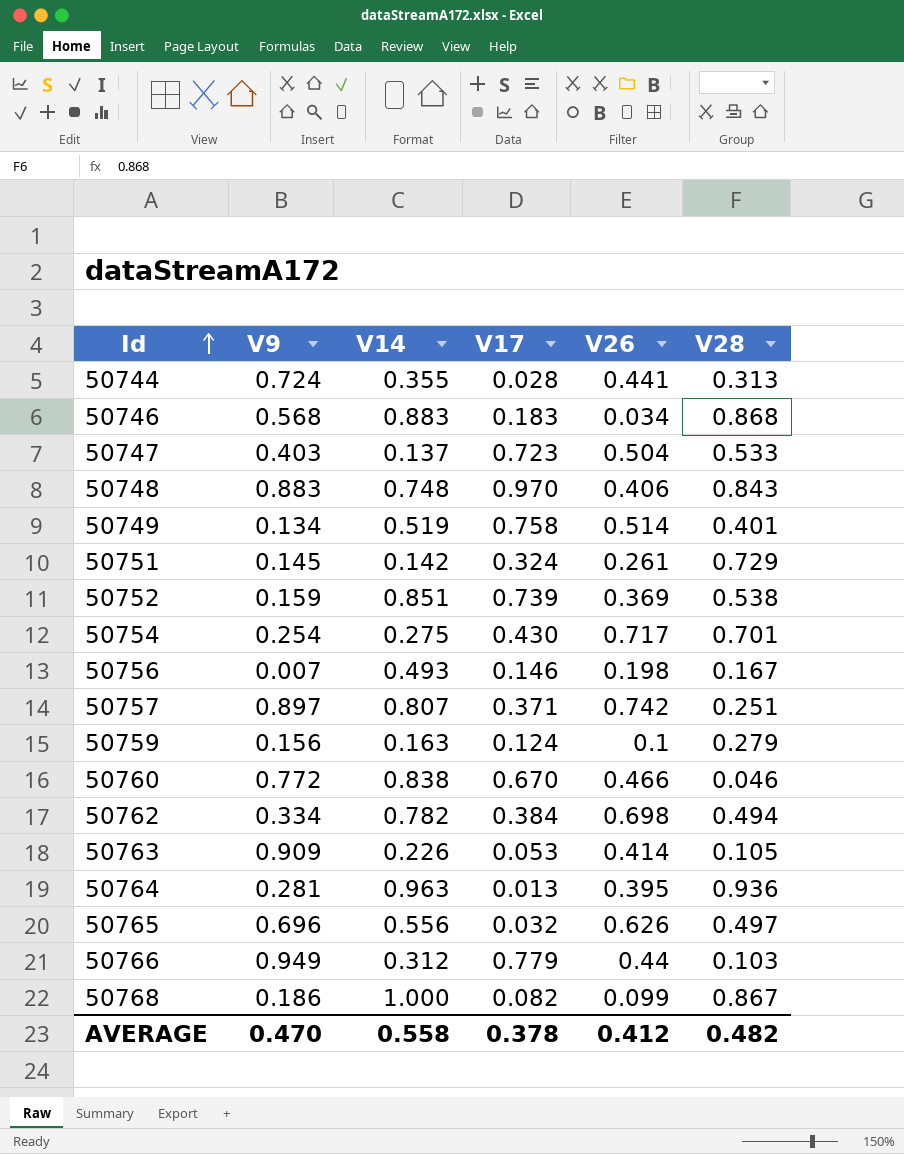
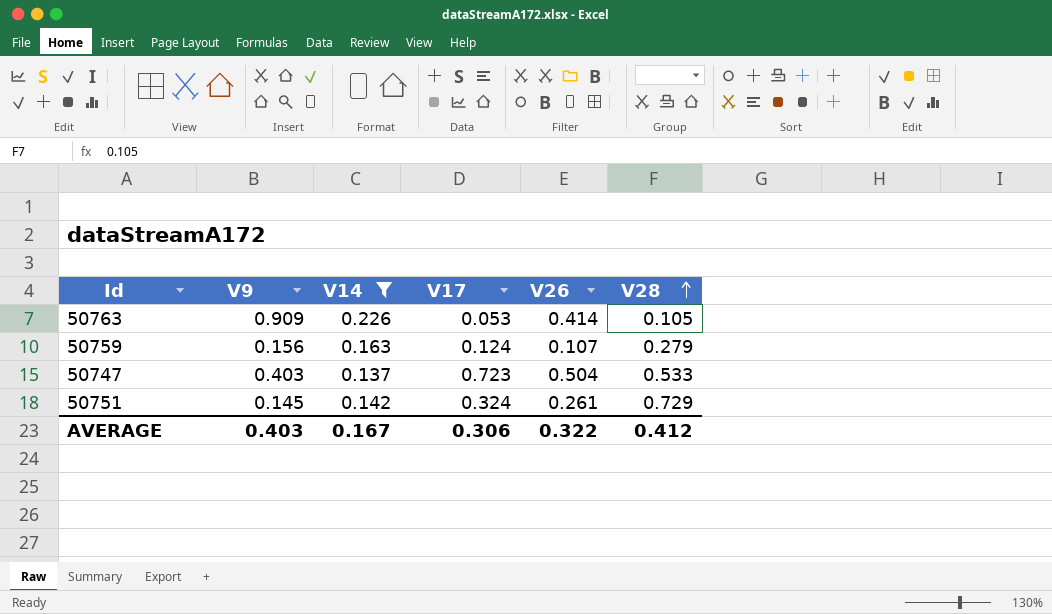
filter: none -> V14 <= 0.226
row order: Id ascending -> V28 ascending
50759 | V26: 0.1 -> 0.107
AVERAGE | V9: 0.470 -> 0.403
AVERAGE | V14: 0.558 -> 0.167
AVERAGE | V17: 0.378 -> 0.306
AVERAGE | V26: 0.412 -> 0.322
AVERAGE | V28: 0.482 -> 0.412

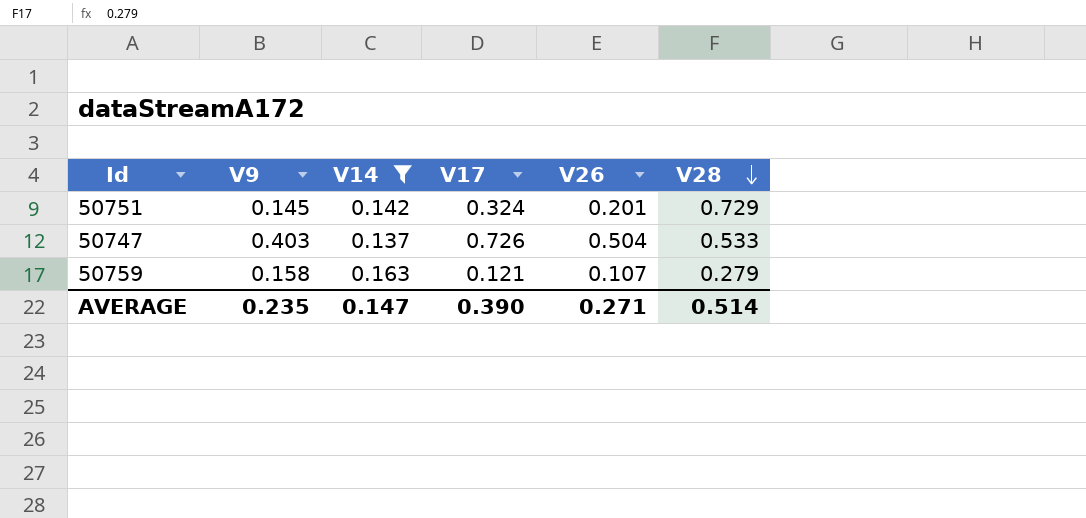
row order: V28 ascending -> V28 descending
row 50763: 0.909 | 0.226 | 0.053 | 0.414 | 0.105 -> none
50751 | V26: 0.261 -> 0.201
50747 | V17: 0.723 -> 0.726
50759 | V9: 0.156 -> 0.158
50759 | V17: 0.124 -> 0.121
AVERAGE | V9: 0.403 -> 0.235
AVERAGE | V14: 0.167 -> 0.147
AVERAGE | V17: 0.306 -> 0.390
AVERAGE | V26: 0.322 -> 0.271
AVERAGE | V28: 0.412 -> 0.514

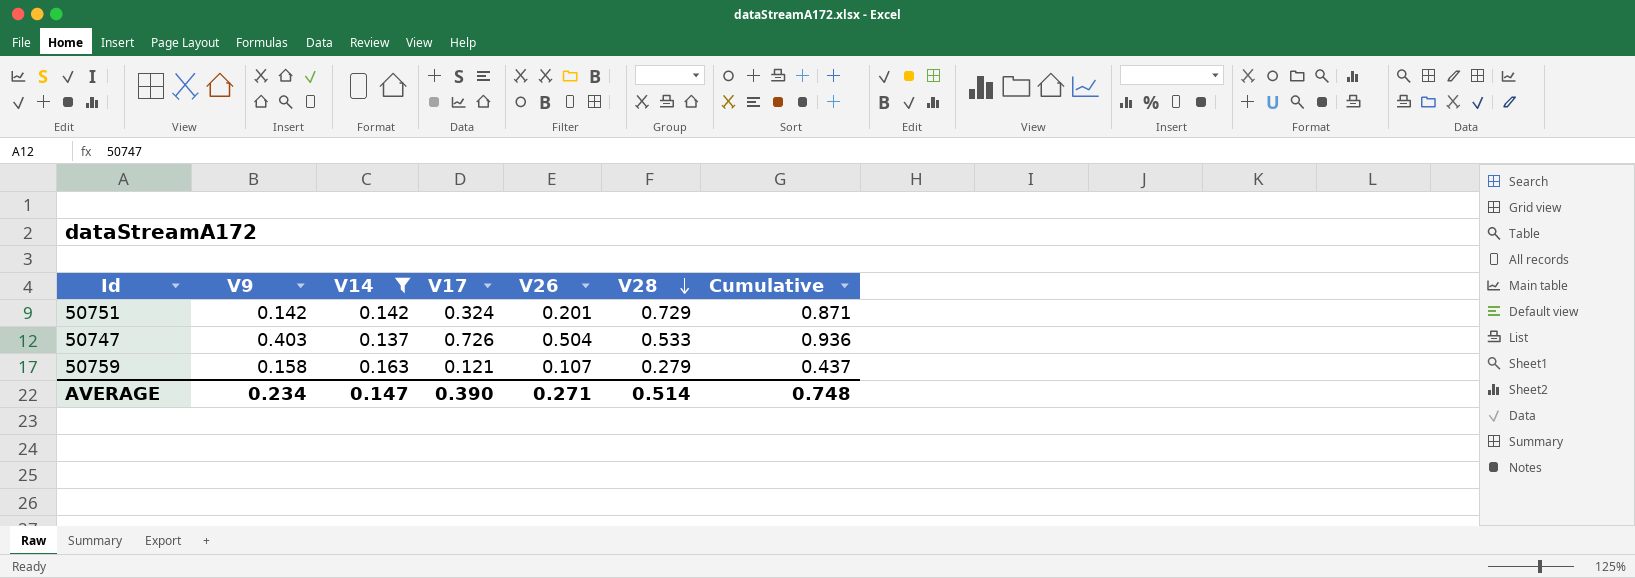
column Cumulative | formula: none -> [V9] + [V28]
50751 | V9: 0.145 -> 0.142
AVERAGE | V9: 0.235 -> 0.234

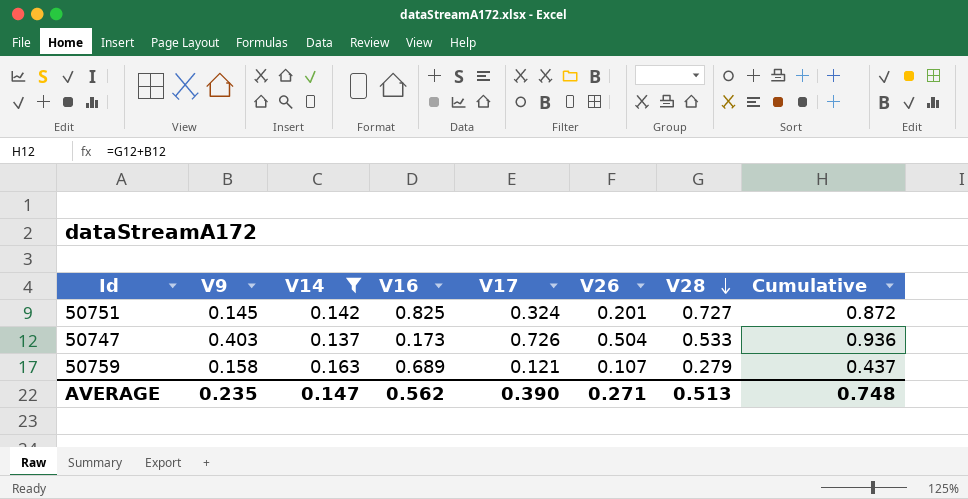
column V16 | position: none -> 4
50751 | V9: 0.142 -> 0.145
50751 | V28: 0.729 -> 0.727
50751 | Cumulative: 0.871 -> 0.872
AVERAGE | V9: 0.234 -> 0.235
AVERAGE | V28: 0.514 -> 0.513

